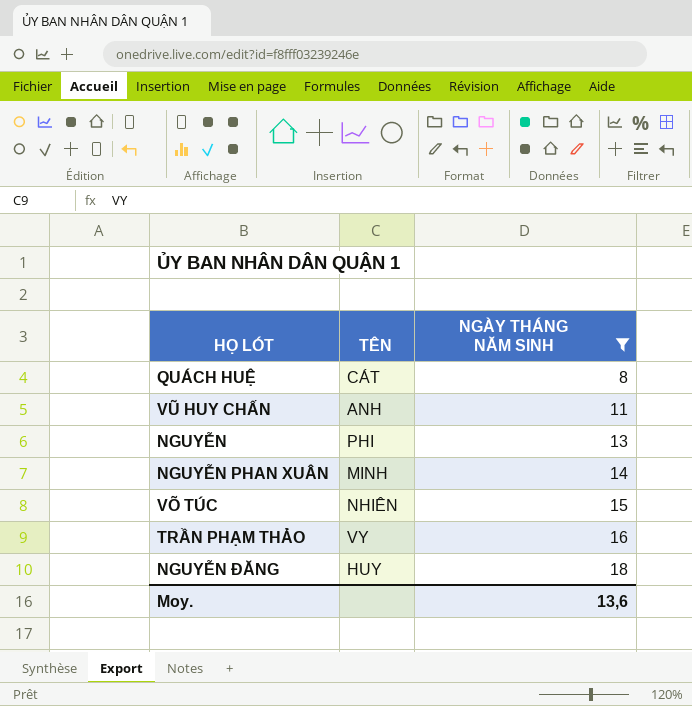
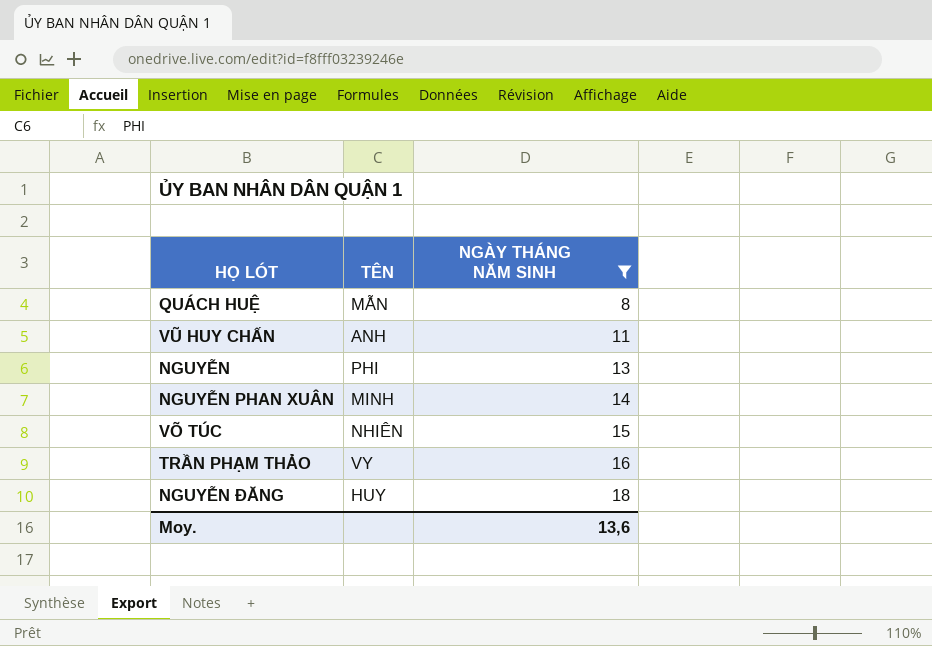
QUÁCH HUỆ | TÊN: CÁT -> MẪN

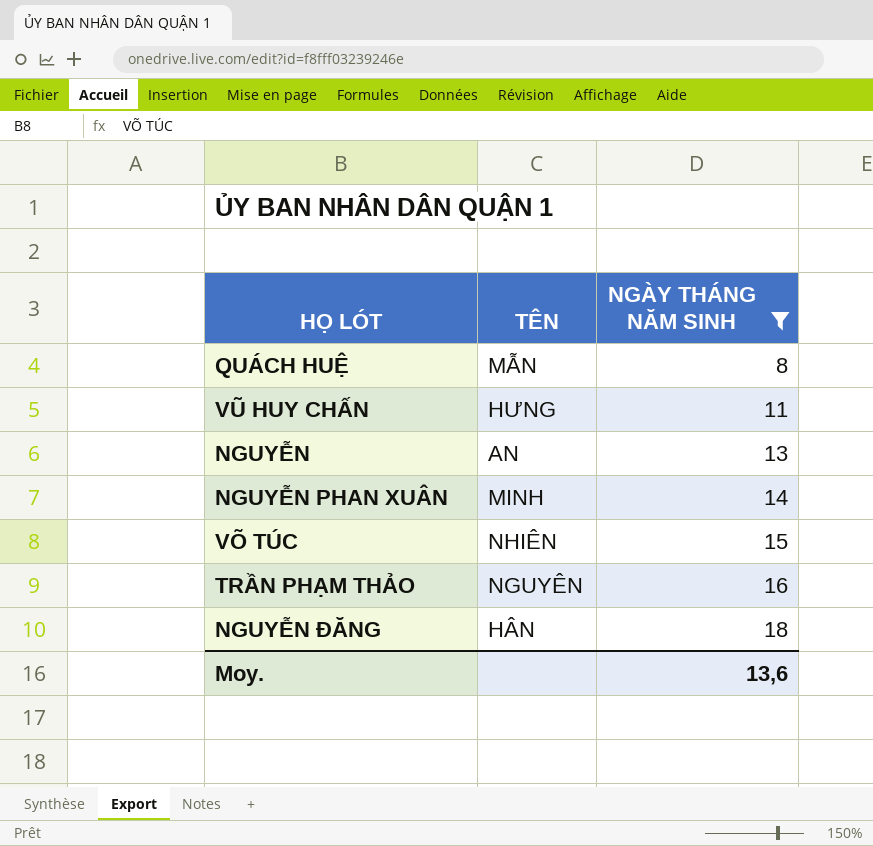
VŨ HUY CHẤN | TÊN: ANH -> HƯNG
NGUYỄN | TÊN: PHI -> AN
TRẦN PHẠM THẢO | TÊN: VY -> NGUYÊN
NGUYỄN ĐĂNG | TÊN: HUY -> HÂN

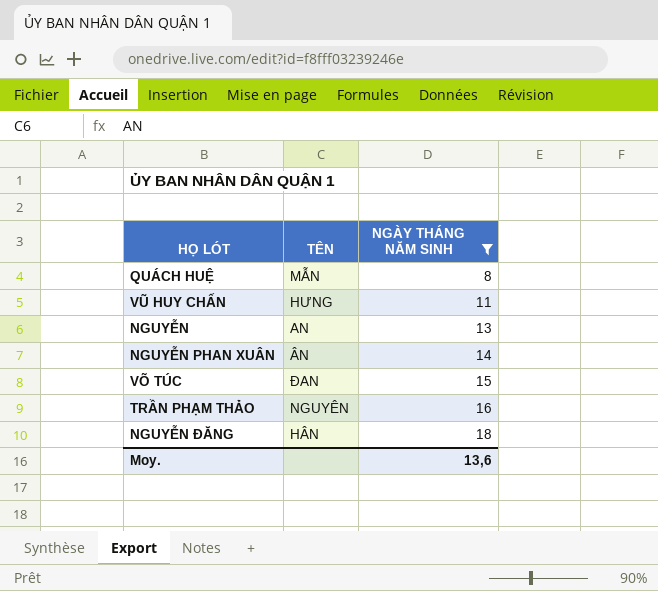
NGUYỄN PHAN XUÂN | TÊN: MINH -> ÂN
VÕ TÚC | TÊN: NHIÊN -> ĐAN

